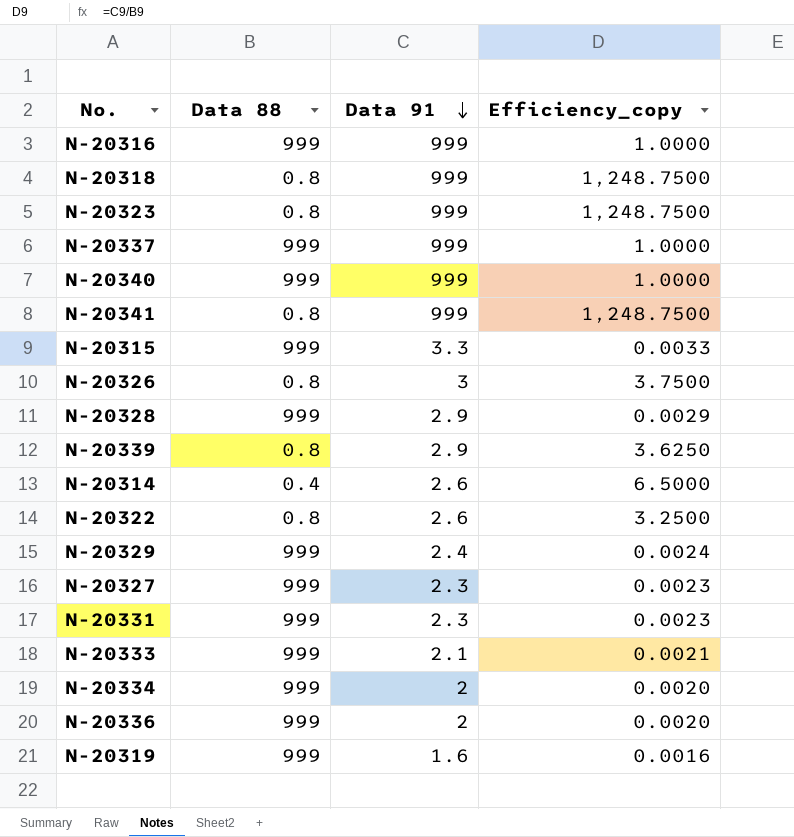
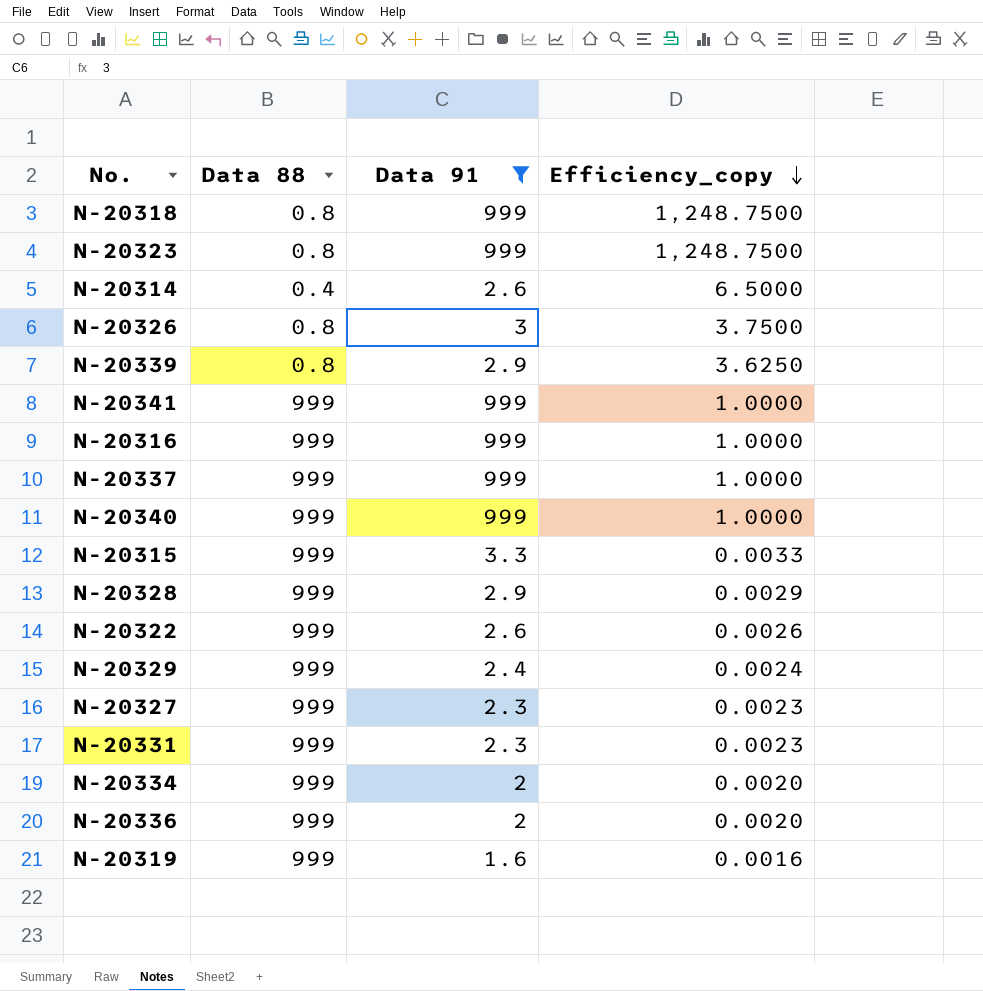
filter: none -> Data 91 != 2.1
row order: Data 91 descending -> Efficiency_copy descending
N-20341 | Data 88: 0.8 -> 999
N-20341 | Efficiency_copy: 1,248.7500 -> 1.0000
N-20322 | Data 88: 0.8 -> 999
N-20322 | Efficiency_copy: 3.2500 -> 0.0026

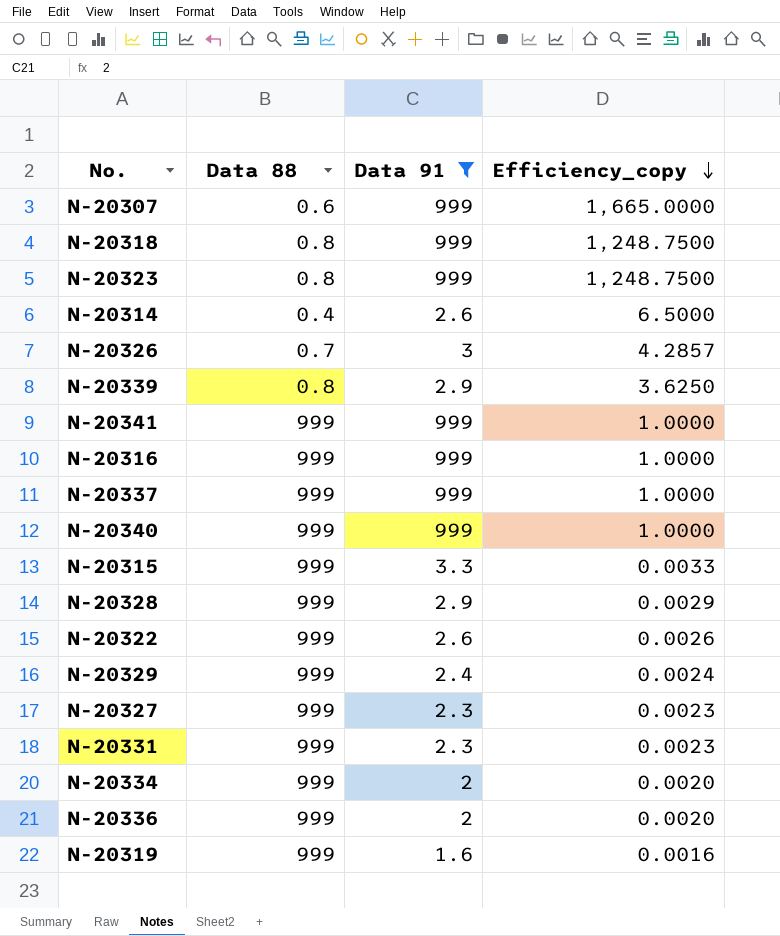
row N-20307: none -> 0.6 | 999 | 1,665.0000
N-20326 | Data 88: 0.8 -> 0.7
N-20326 | Efficiency_copy: 3.7500 -> 4.2857

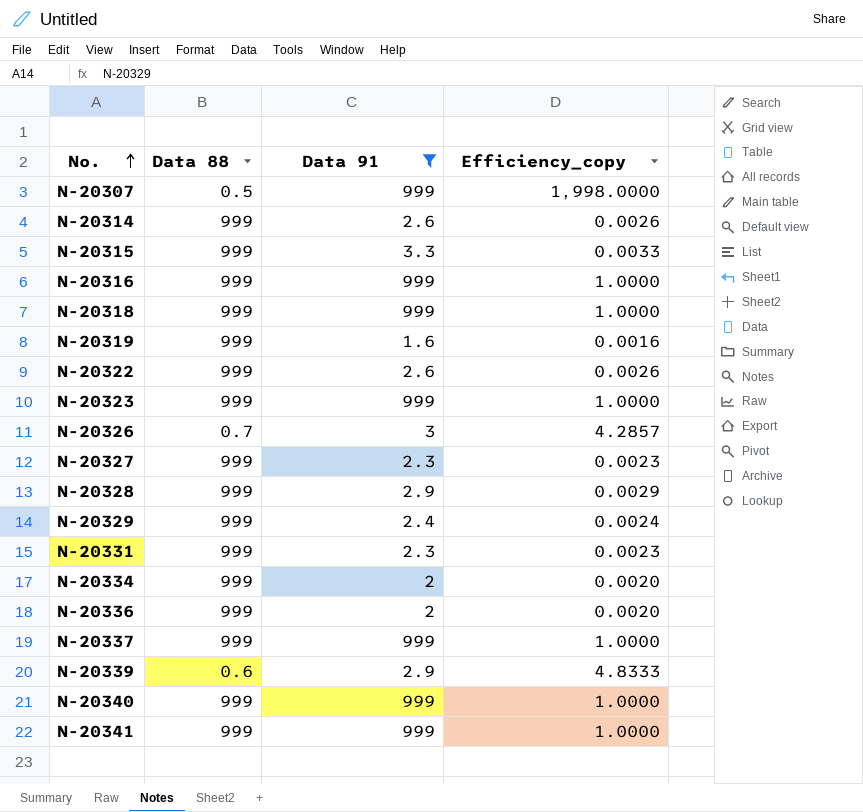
row order: Efficiency_copy descending -> No. ascending
N-20307 | Data 88: 0.6 -> 0.5
N-20307 | Efficiency_copy: 1,665.0000 -> 1,998.0000
N-20314 | Data 88: 0.4 -> 999
N-20314 | Efficiency_copy: 6.5000 -> 0.0026
N-20318 | Data 88: 0.8 -> 999
N-20318 | Efficiency_copy: 1,248.7500 -> 1.0000
N-20323 | Data 88: 0.8 -> 999
N-20323 | Efficiency_copy: 1,248.7500 -> 1.0000
N-20339 | Data 88: 0.8 -> 0.6
N-20339 | Efficiency_copy: 3.6250 -> 4.8333

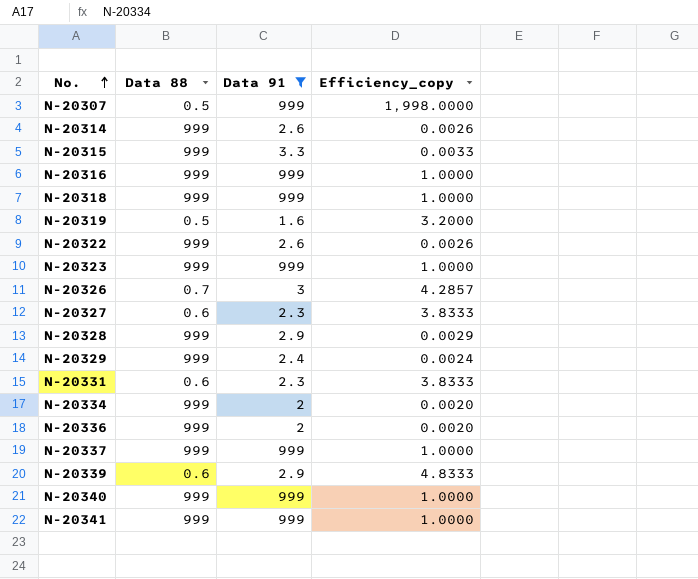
N-20319 | Data 88: 999 -> 0.5
N-20319 | Efficiency_copy: 0.0016 -> 3.2000
N-20327 | Data 88: 999 -> 0.6
N-20327 | Efficiency_copy: 0.0023 -> 3.8333
N-20331 | Data 88: 999 -> 0.6
N-20331 | Efficiency_copy: 0.0023 -> 3.8333

